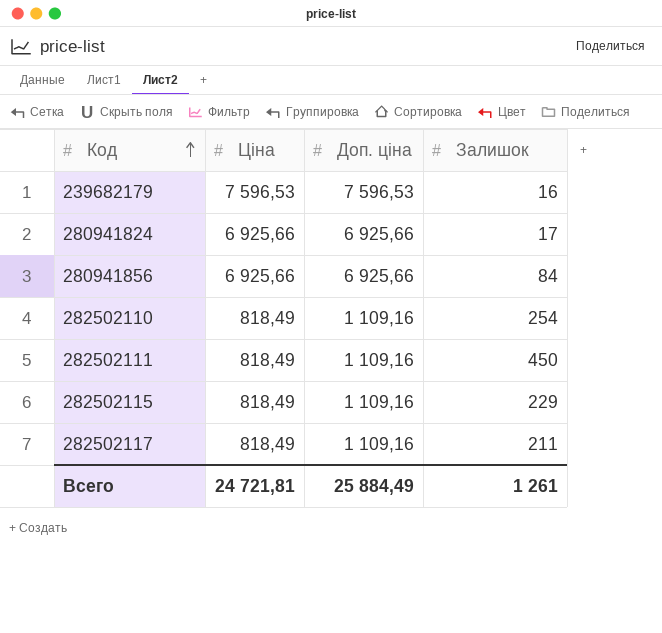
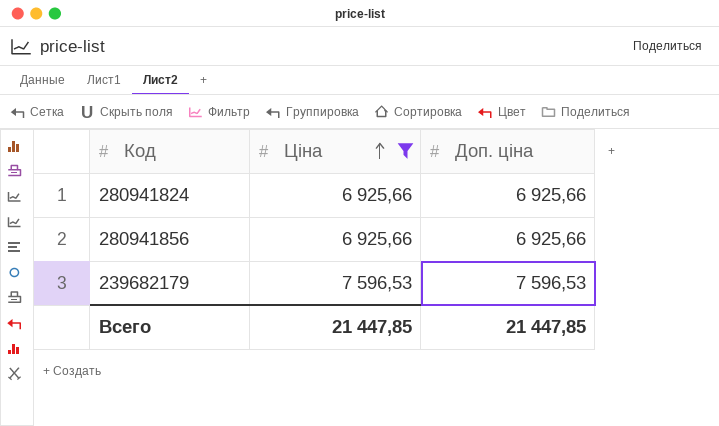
filter: none -> Ціна != 818,49
row order: Код ascending -> Ціна ascending
column Залишок | position: 4 -> none
Всего | Ціна: 24 721,81 -> 21 447,85
Всего | Доп. ціна: 25 884,49 -> 21 447,85

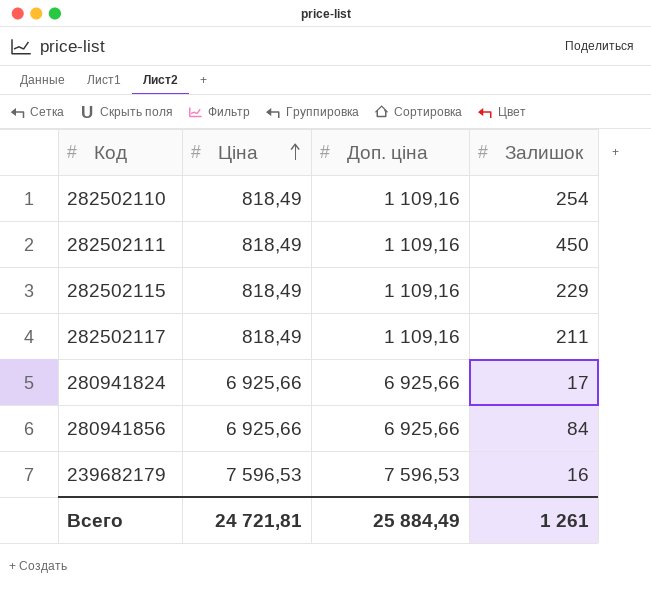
filter: Ціна != 818,49 -> none
column Залишок | position: none -> 4
Всего | Ціна: 21 447,85 -> 24 721,81
Всего | Доп. ціна: 21 447,85 -> 25 884,49

